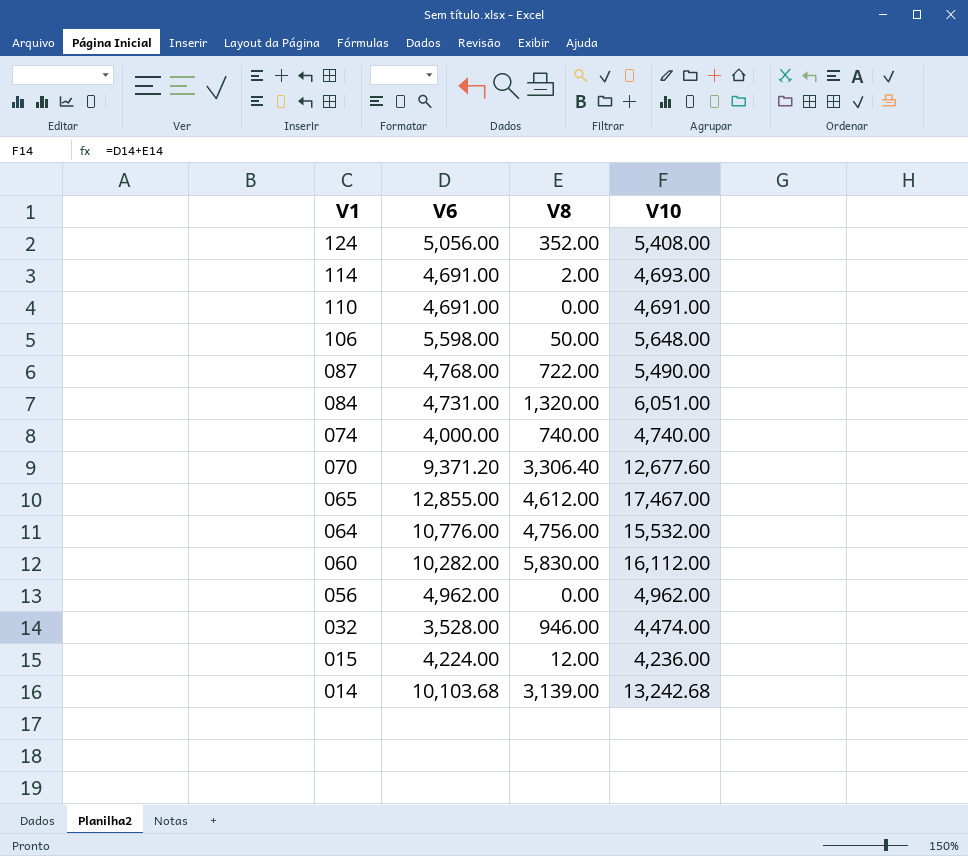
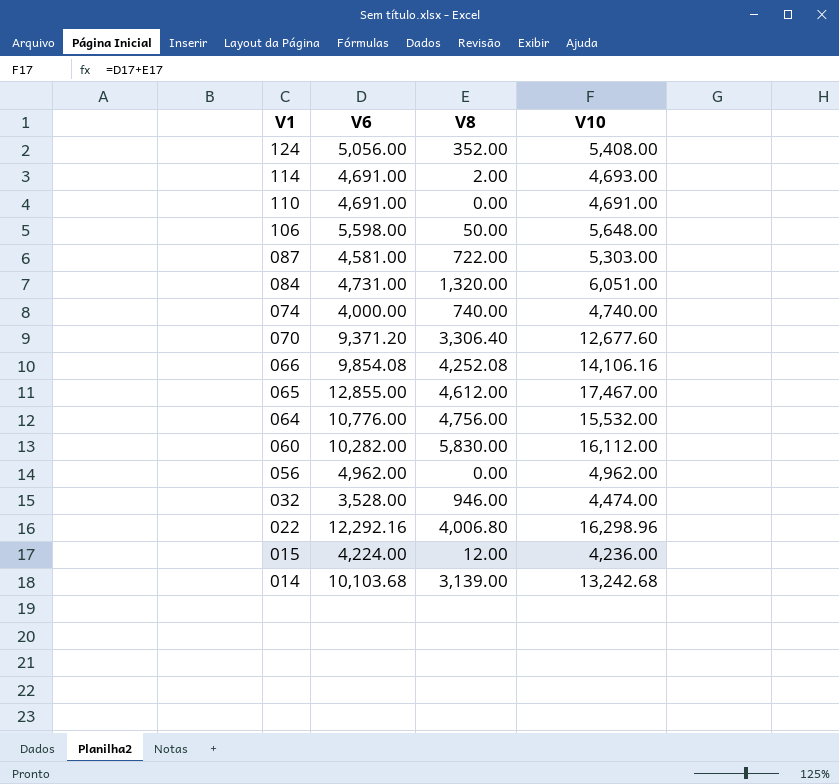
087 | V6: 4,768.00 -> 4,581.00
087 | V10: 5,490.00 -> 5,303.00
row 066: none -> 9,854.08 | 4,252.08 | 14,106.16
row 022: none -> 12,292.16 | 4,006.80 | 16,298.96

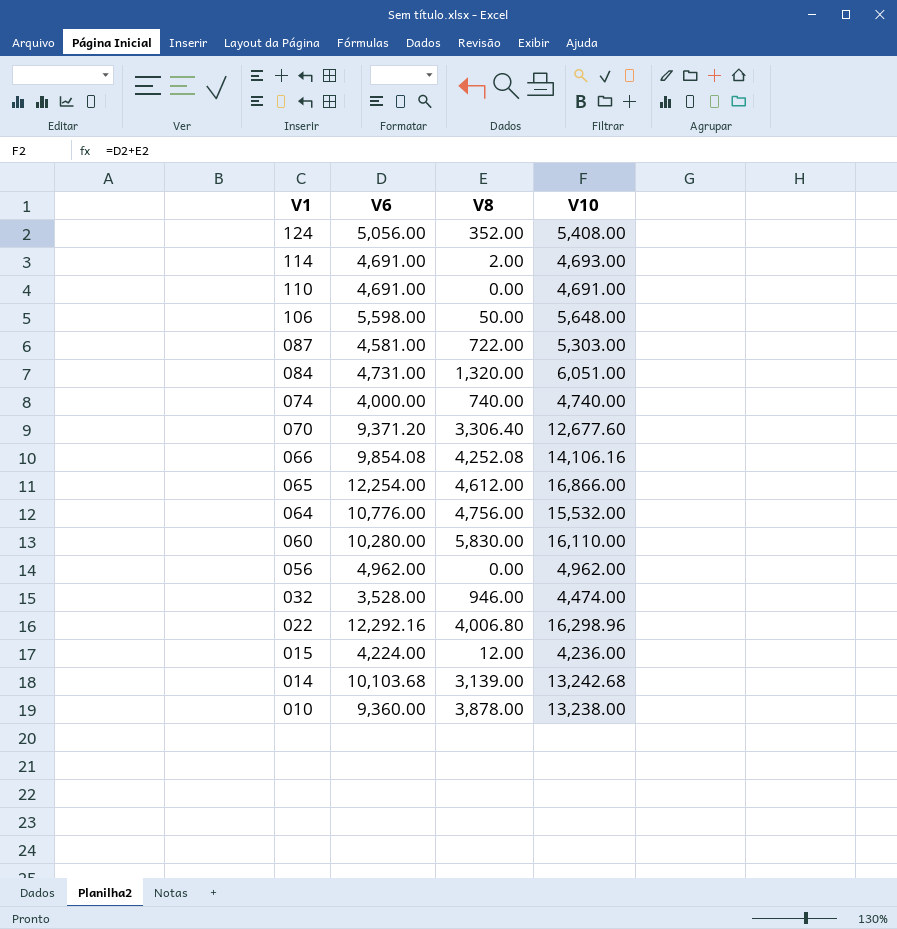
065 | V6: 12,855.00 -> 12,254.00
065 | V10: 17,467.00 -> 16,866.00
060 | V6: 10,282.00 -> 10,280.00
060 | V10: 16,112.00 -> 16,110.00
row 010: none -> 9,360.00 | 3,878.00 | 13,238.00

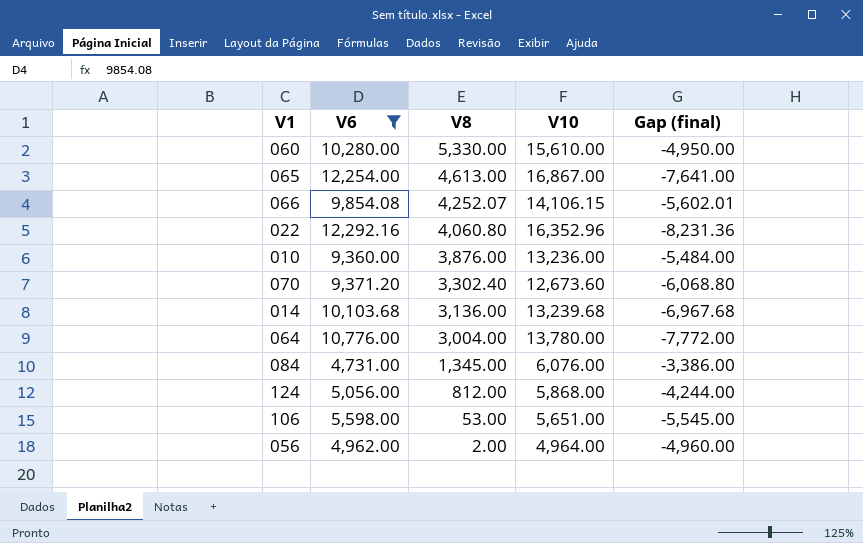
filter: none -> V6 >= 4,731.00
row order: V1 descending -> V8 descending
column Gap (final) | formula: none -> [V8] - [V6]
060 | V8: 5,830.00 -> 5,330.00
060 | V10: 16,110.00 -> 15,610.00
065 | V8: 4,612.00 -> 4,613.00
065 | V10: 16,866.00 -> 16,867.00
066 | V8: 4,252.08 -> 4,252.07
066 | V10: 14,106.16 -> 14,106.15
022 | V8: 4,006.80 -> 4,060.80
022 | V10: 16,298.96 -> 16,352.96
010 | V8: 3,878.00 -> 3,876.00
010 | V10: 13,238.00 -> 13,236.00
070 | V8: 3,306.40 -> 3,302.40
070 | V10: 12,677.60 -> 12,673.60
014 | V8: 3,139.00 -> 3,136.00
014 | V10: 13,242.68 -> 13,239.68
064 | V8: 4,756.00 -> 3,004.00
064 | V10: 15,532.00 -> 13,780.00
084 | V8: 1,320.00 -> 1,345.00
084 | V10: 6,051.00 -> 6,076.00
124 | V8: 352.00 -> 812.00
124 | V10: 5,408.00 -> 5,868.00
106 | V8: 50.00 -> 53.00
106 | V10: 5,648.00 -> 5,651.00
056 | V8: 0.00 -> 2.00
056 | V10: 4,962.00 -> 4,964.00

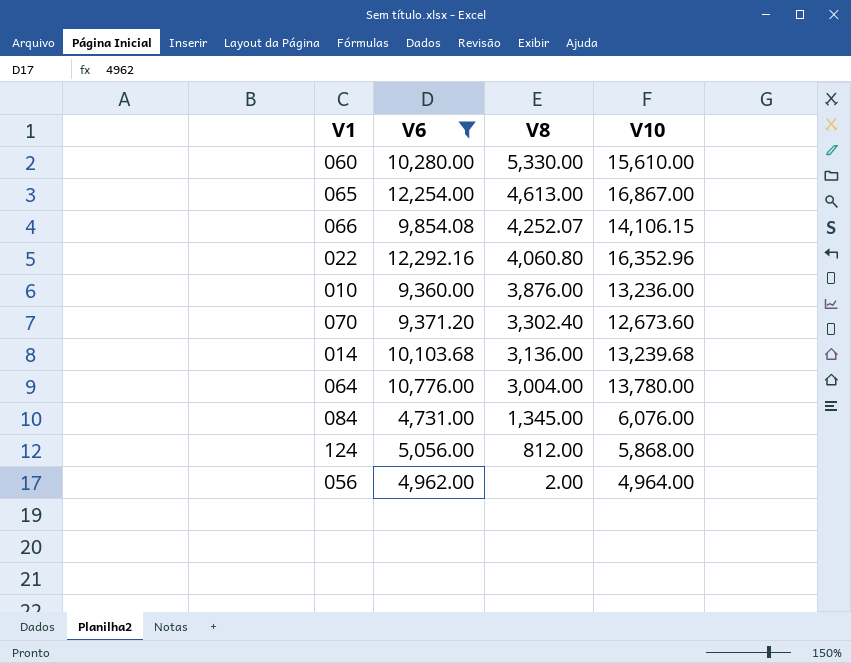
column Gap (final) | formula: [V8] - [V6] -> none
row 106: 5,598.00 | 53.00 | 5,651.00 | -5,545.00 -> none

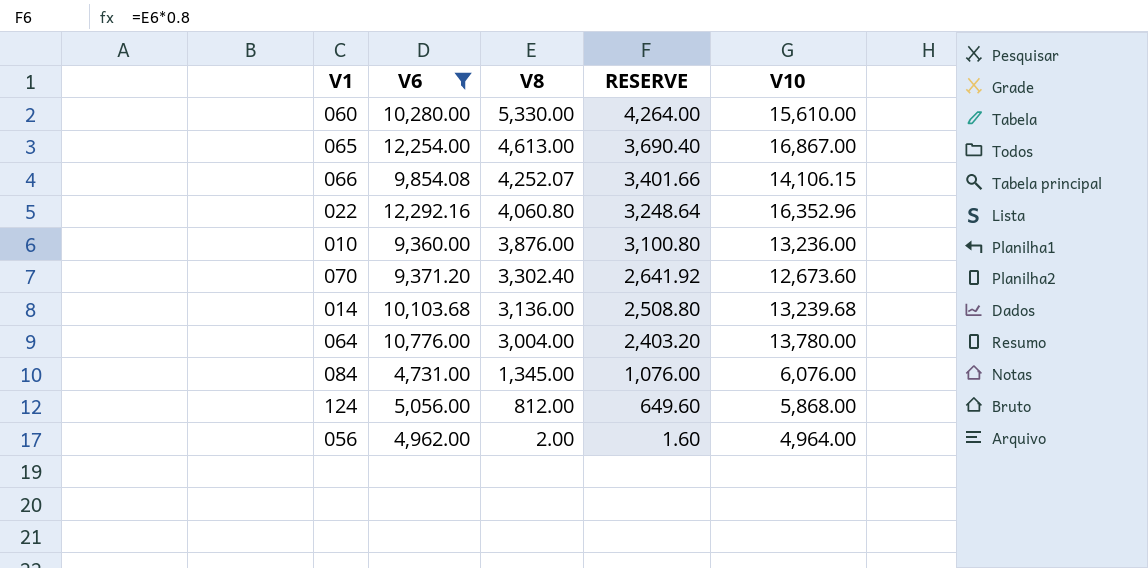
column RESERVE | formula: none -> [V8] * 0.8

